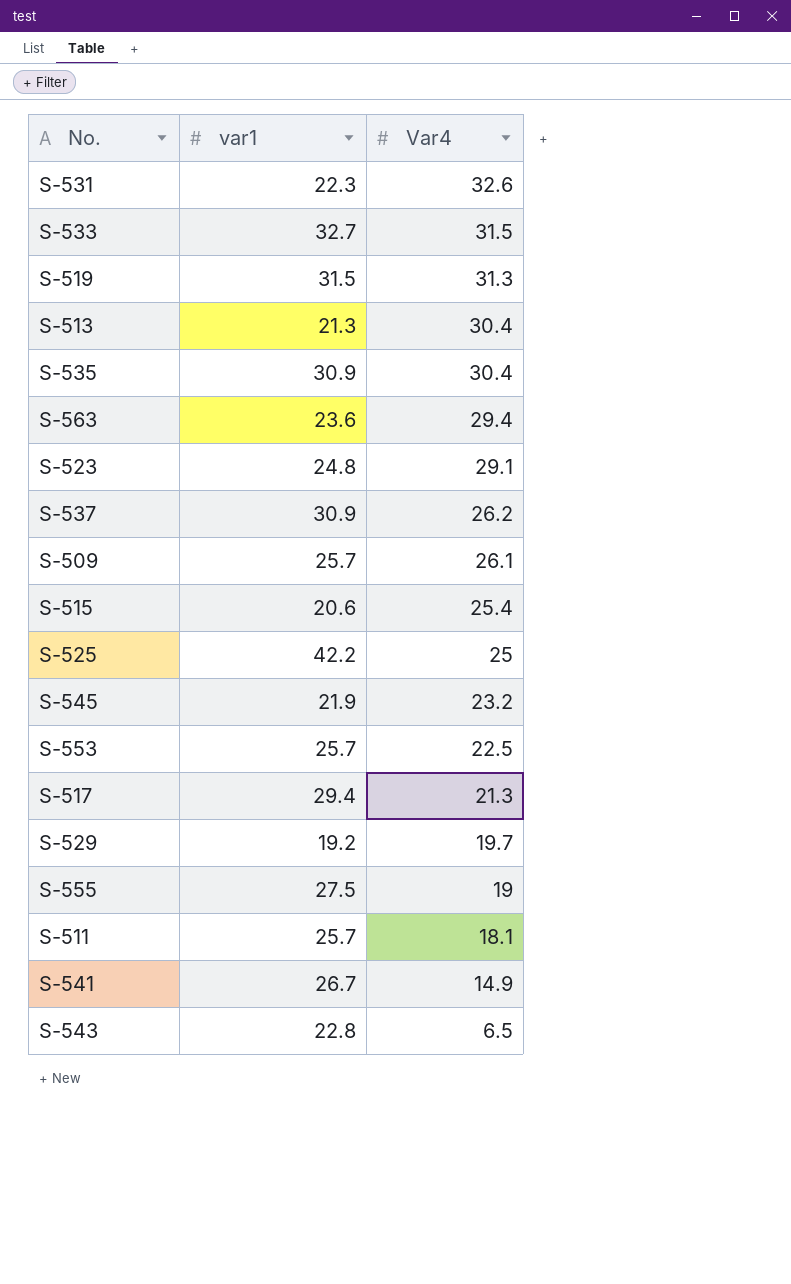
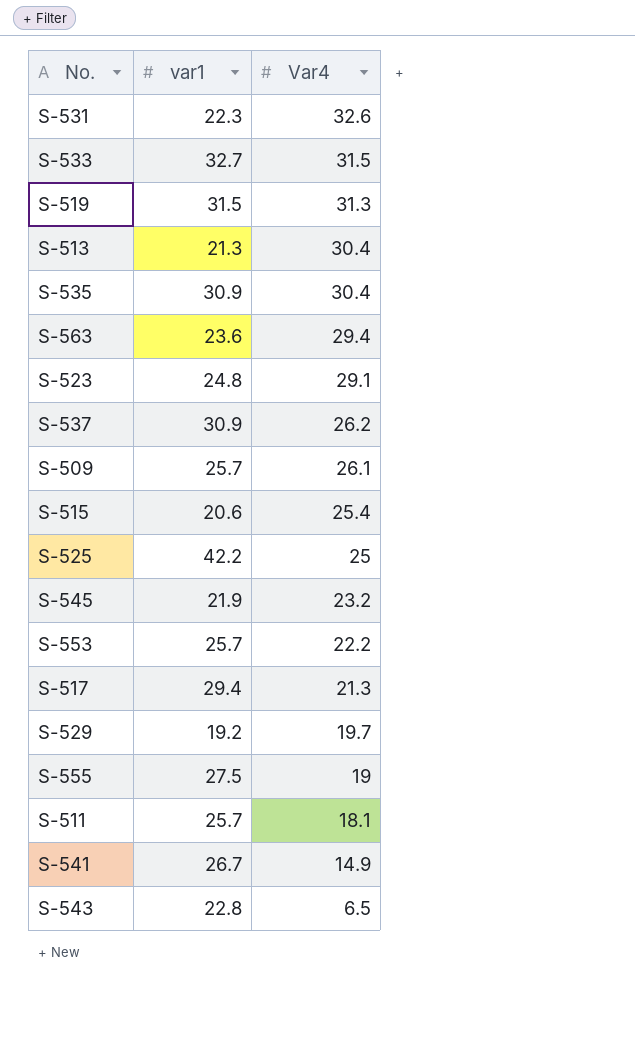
S-553 | Var4: 22.5 -> 22.2

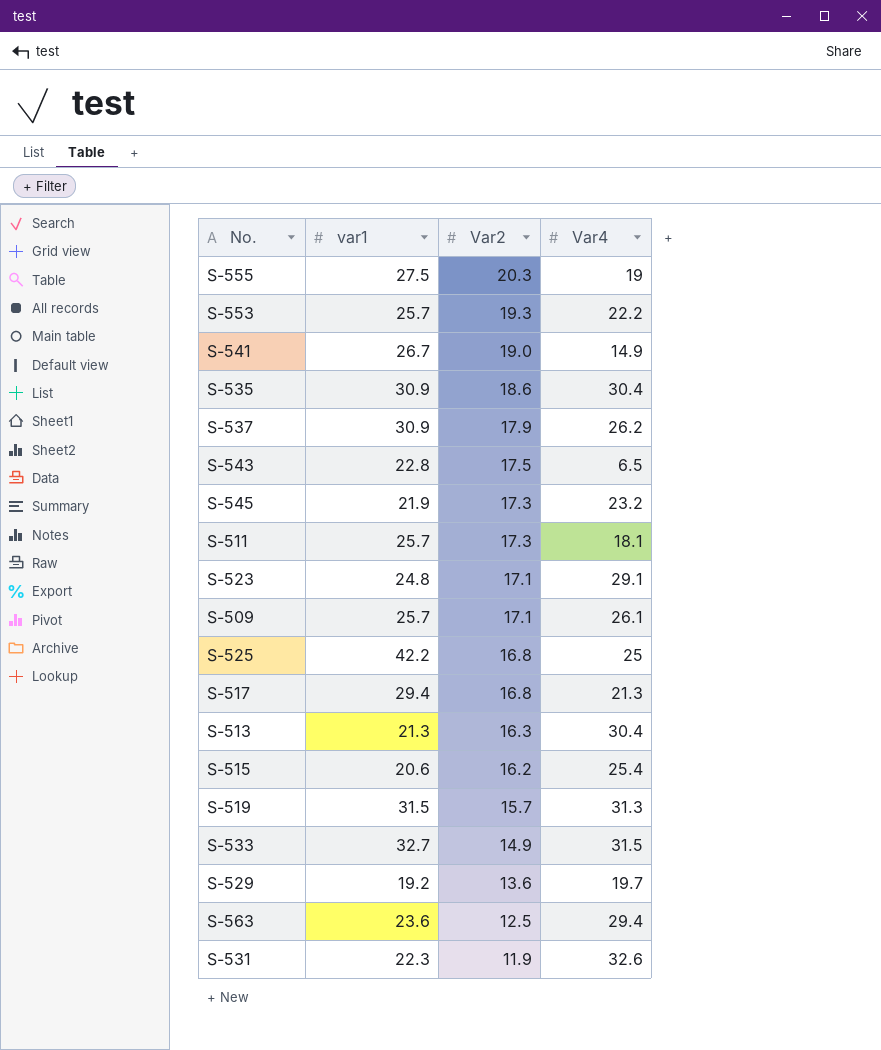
row order: Var4 descending -> Var2 descending
column Var2 | position: none -> 3

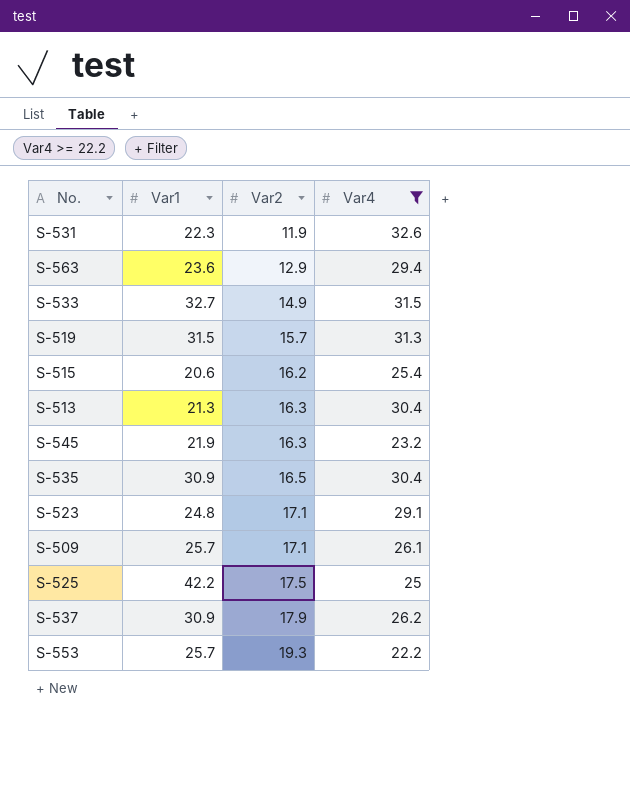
filter: none -> Var4 >= 22.2
row order: Var2 descending -> Var2 ascending
column name: var1 -> Var1
S-563 | Var2: 12.5 -> 12.9
S-545 | Var2: 17.3 -> 16.3
S-535 | Var2: 18.6 -> 16.5
S-525 | Var2: 16.8 -> 17.5

